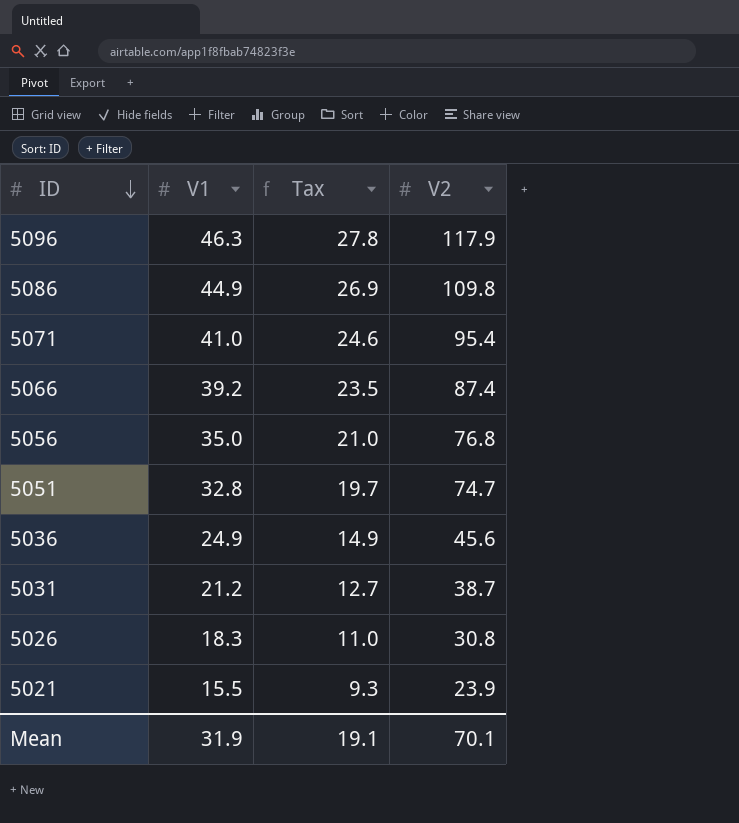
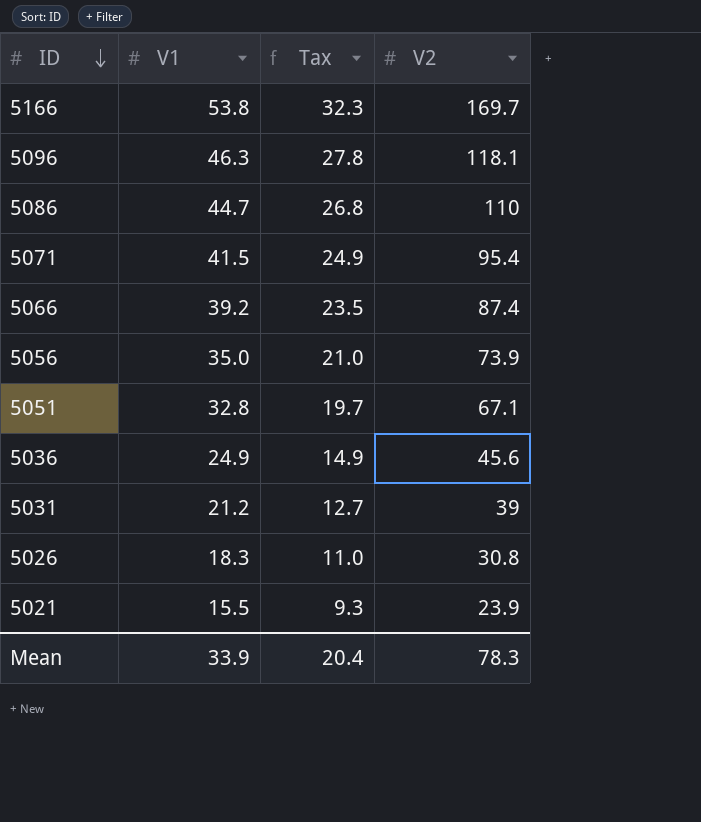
row 5166: none -> 53.8 | 32.3 | 169.7
5096 | V2: 117.9 -> 118.1
5086 | V1: 44.9 -> 44.7
5086 | Tax: 26.9 -> 26.8
5086 | V2: 109.8 -> 110
5071 | V1: 41.0 -> 41.5
5071 | Tax: 24.6 -> 24.9
5056 | V2: 76.8 -> 73.9
5051 | V2: 74.7 -> 67.1
5031 | V2: 38.7 -> 39
Mean | V1: 31.9 -> 33.9
Mean | Tax: 19.1 -> 20.4
Mean | V2: 70.1 -> 78.3

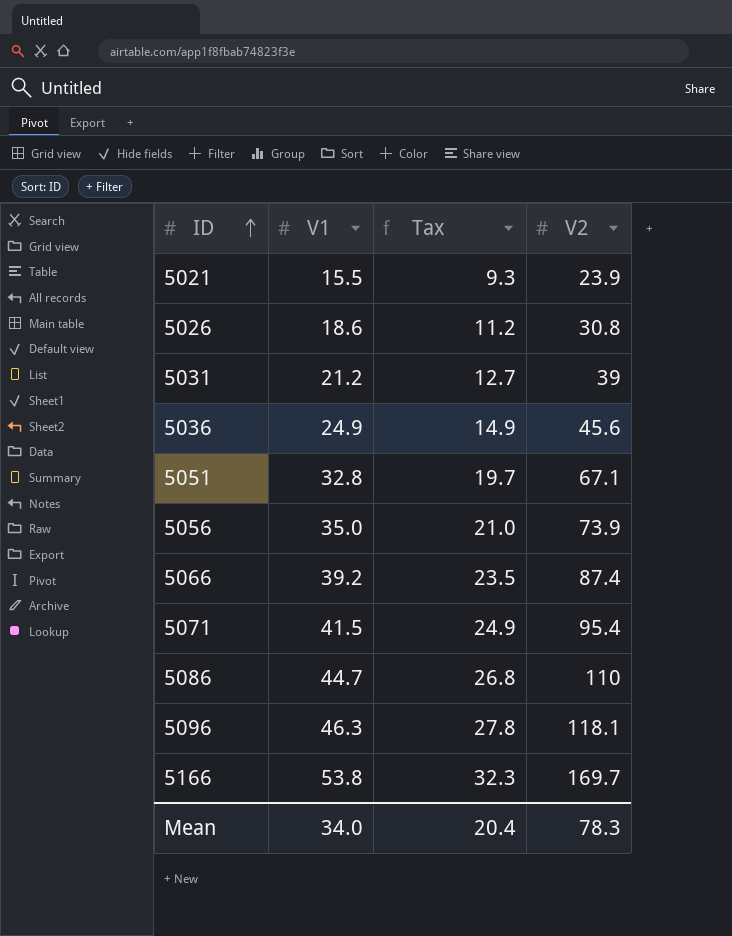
row order: ID descending -> ID ascending
5026 | V1: 18.3 -> 18.6
5026 | Tax: 11.0 -> 11.2
Mean | V1: 33.9 -> 34.0

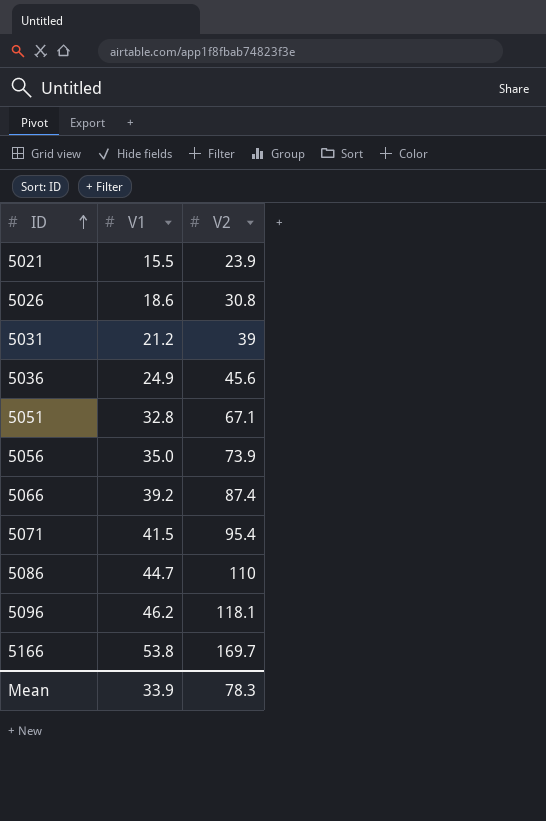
column Tax | formula: [V1] * 0.6 -> none
5096 | V1: 46.3 -> 46.2
Mean | V1: 34.0 -> 33.9

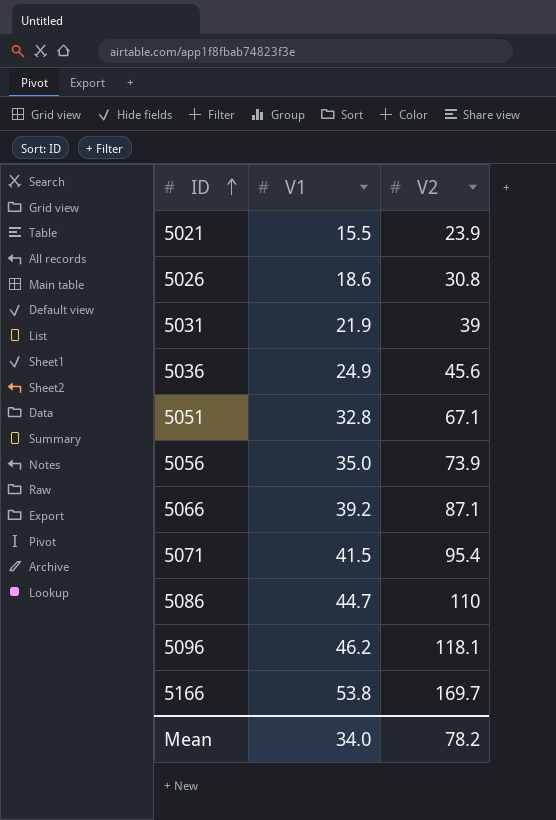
5031 | V1: 21.2 -> 21.9
5066 | V2: 87.4 -> 87.1
Mean | V1: 33.9 -> 34.0
Mean | V2: 78.3 -> 78.2

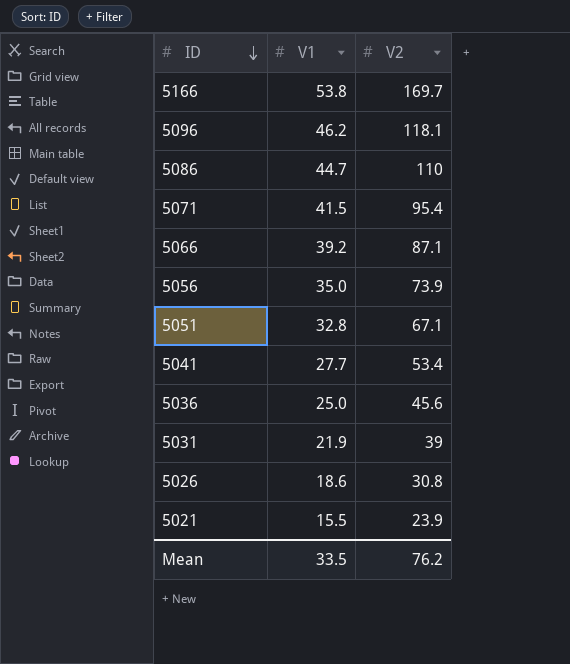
row order: ID ascending -> ID descending
row 5041: none -> 27.7 | 53.4
5036 | V1: 24.9 -> 25.0
Mean | V1: 34.0 -> 33.5
Mean | V2: 78.2 -> 76.2

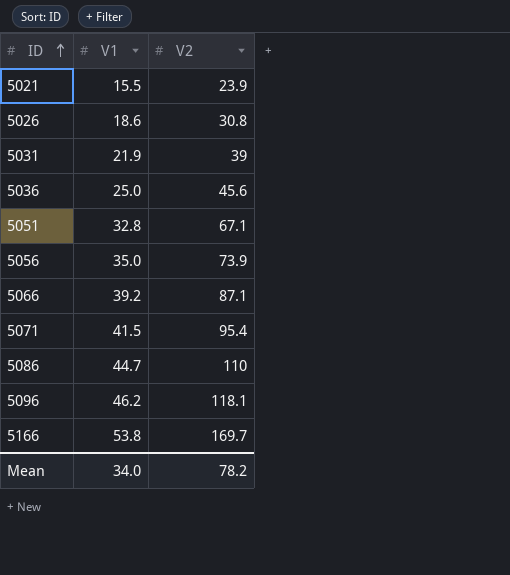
row order: ID descending -> ID ascending
row 5041: 27.7 | 53.4 -> none
Mean | V1: 33.5 -> 34.0
Mean | V2: 76.2 -> 78.2

